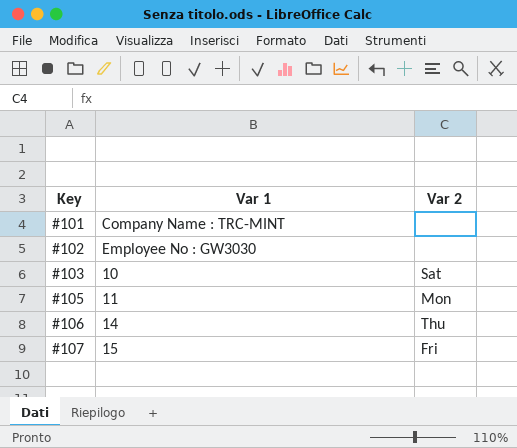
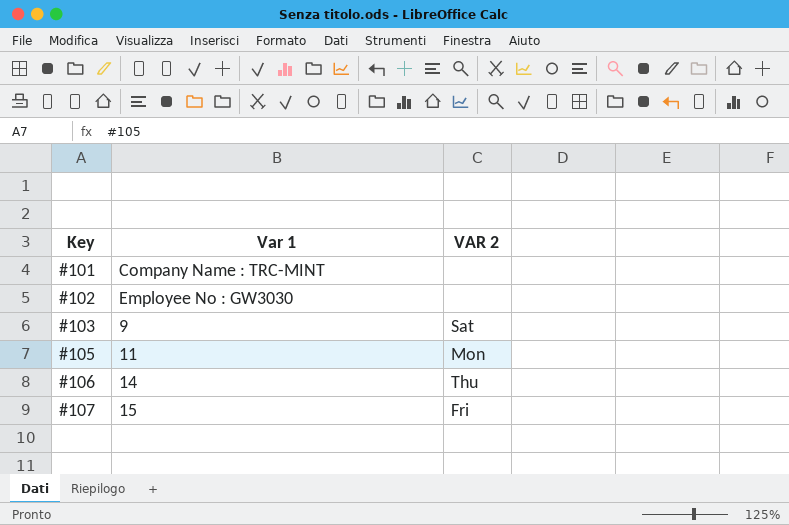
column name: Var 2 -> VAR 2
#103 | Var 1: 10 -> 9

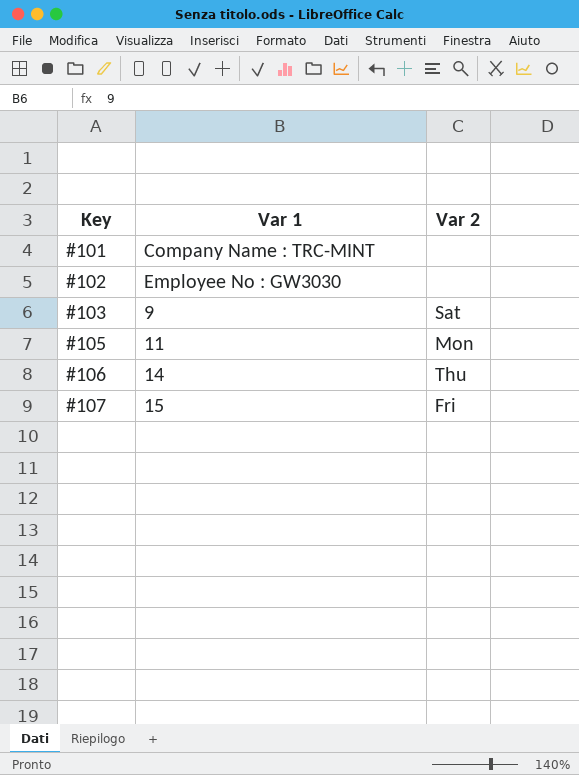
column name: VAR 2 -> Var 2

